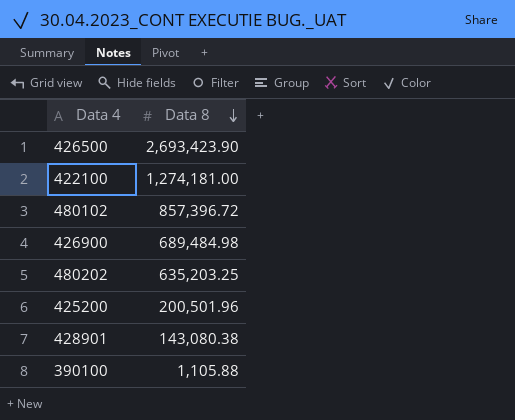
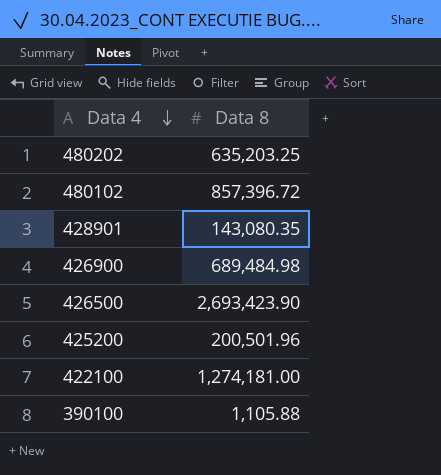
row order: Data 8 descending -> Data 4 descending
428901 | Data 8: 143,080.38 -> 143,080.35

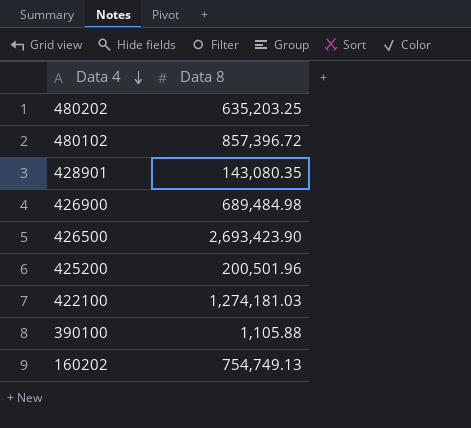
422100 | Data 8: 1,274,181.00 -> 1,274,181.03
row 160202: none -> 754,749.13

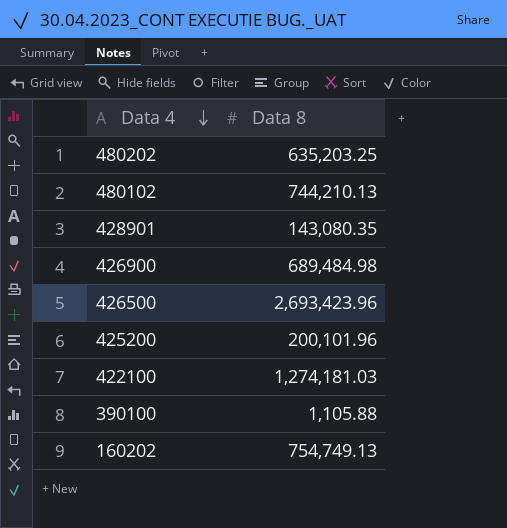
480102 | Data 8: 857,396.72 -> 744,210.13
426500 | Data 8: 2,693,423.90 -> 2,693,423.96
425200 | Data 8: 200,501.96 -> 200,101.96

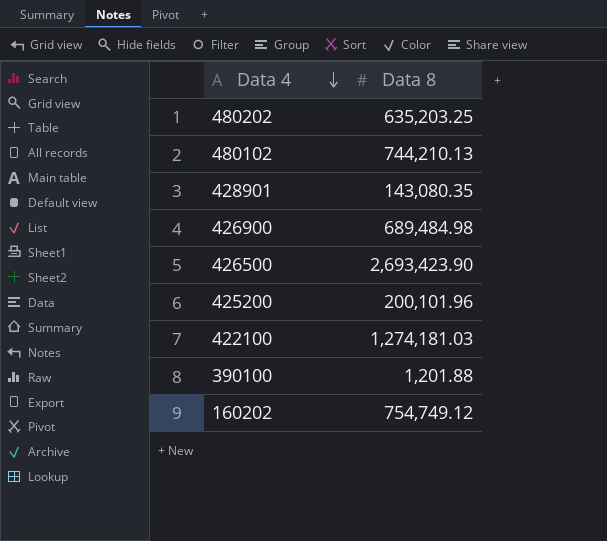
426500 | Data 8: 2,693,423.96 -> 2,693,423.90
390100 | Data 8: 1,105.88 -> 1,201.88
160202 | Data 8: 754,749.13 -> 754,749.12

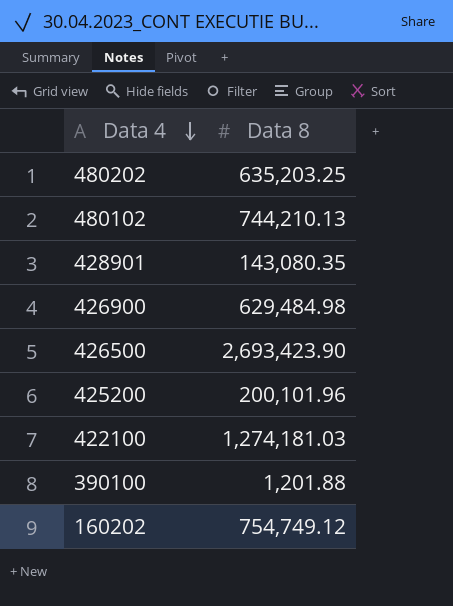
426900 | Data 8: 689,484.98 -> 629,484.98

